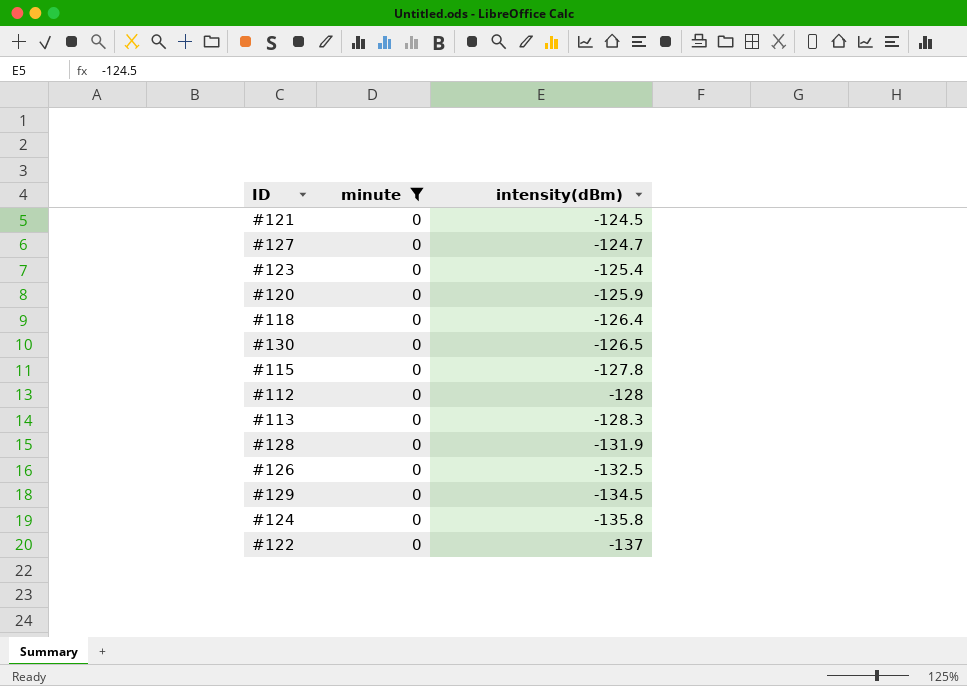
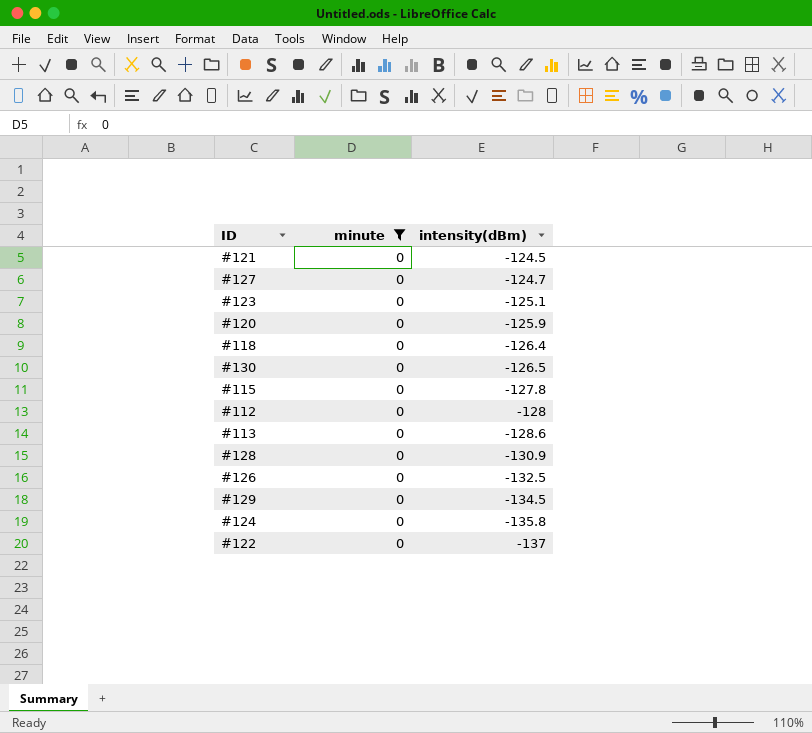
#123 | intensity(dBm): -125.4 -> -125.1
#113 | intensity(dBm): -128.3 -> -128.6
#128 | intensity(dBm): -131.9 -> -130.9

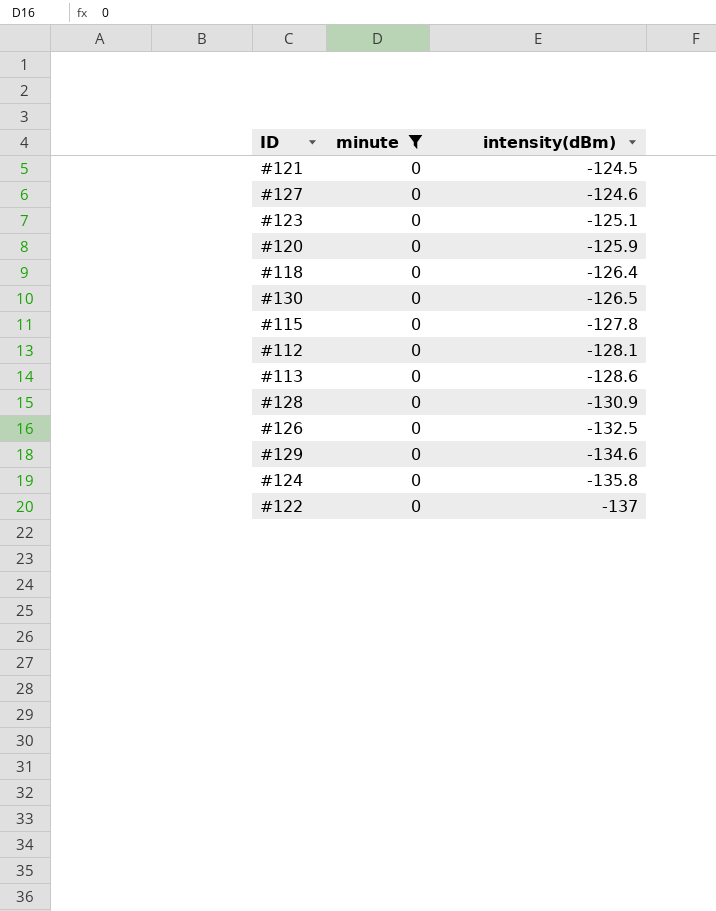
#127 | intensity(dBm): -124.7 -> -124.6
#112 | intensity(dBm): -128 -> -128.1
#129 | intensity(dBm): -134.5 -> -134.6

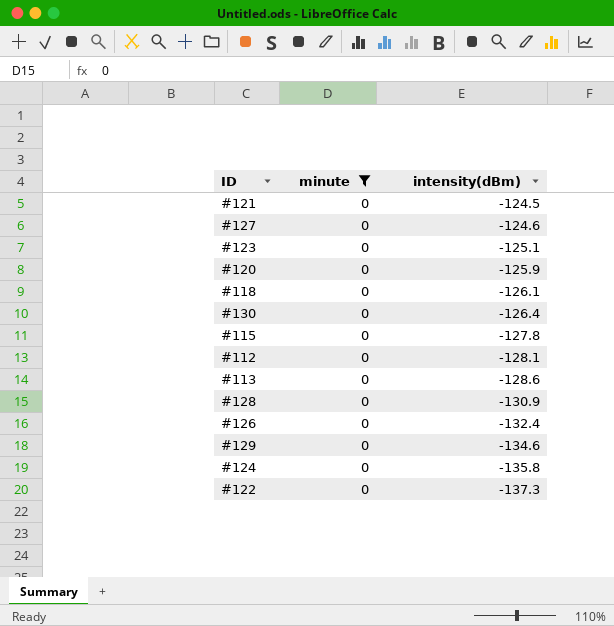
#118 | intensity(dBm): -126.4 -> -126.1
#130 | intensity(dBm): -126.5 -> -126.4
#126 | intensity(dBm): -132.5 -> -132.4
#122 | intensity(dBm): -137 -> -137.3

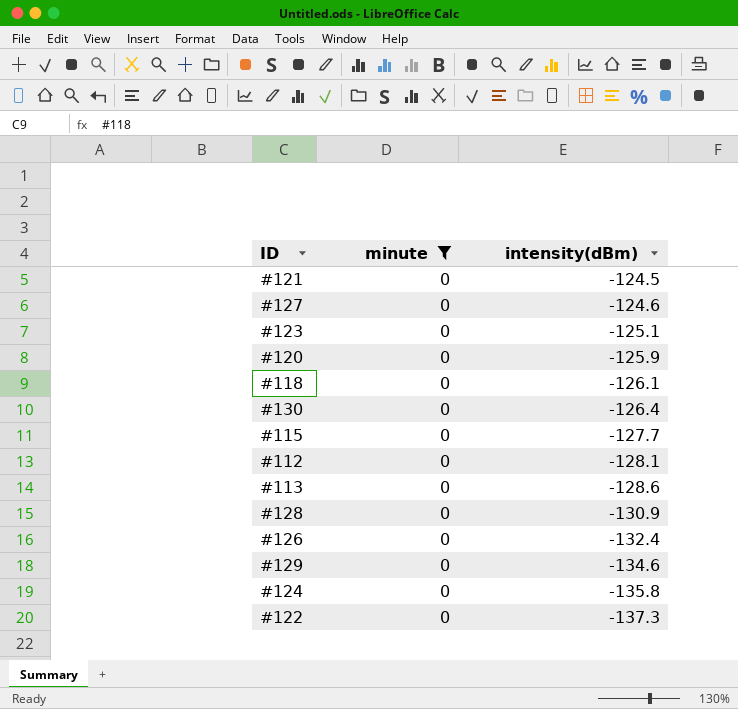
#115 | intensity(dBm): -127.8 -> -127.7

